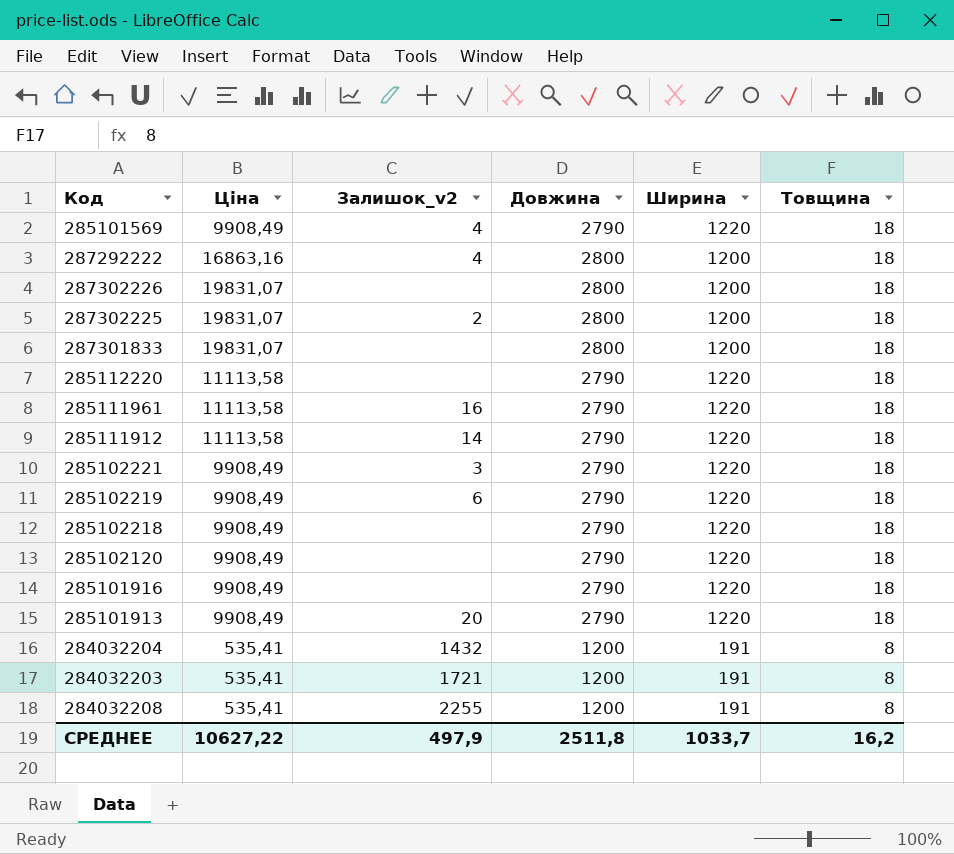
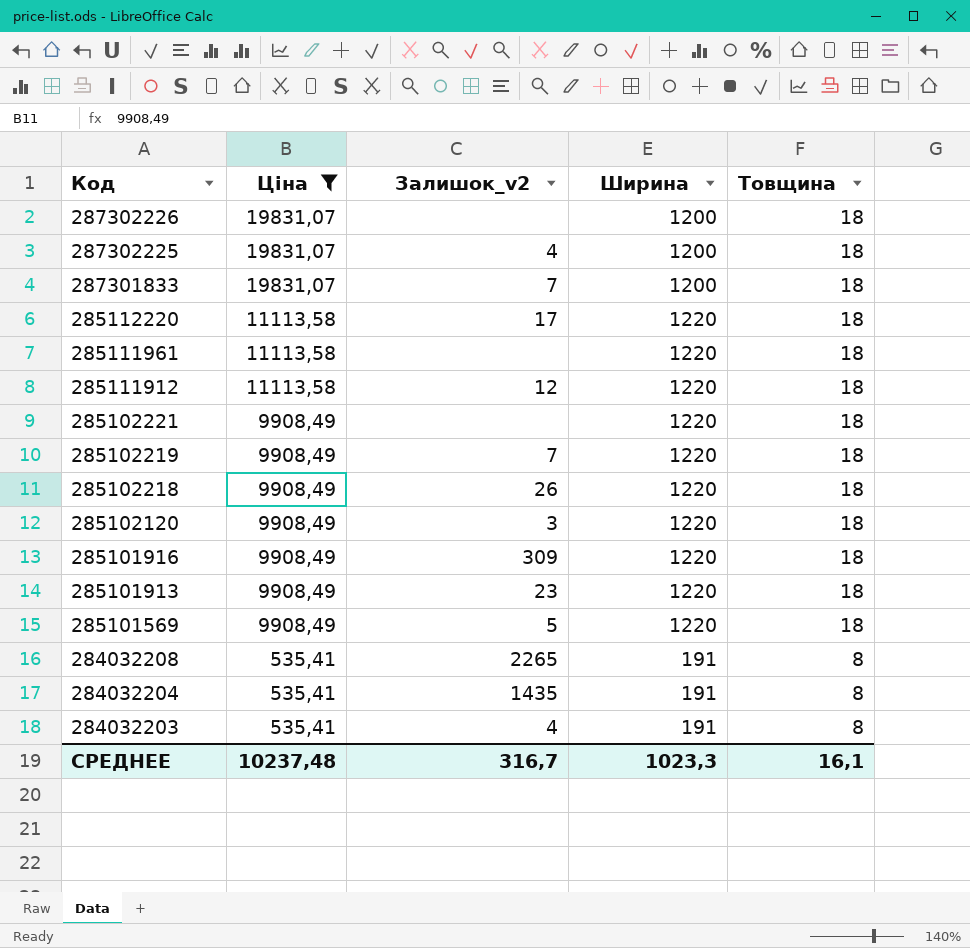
filter: none -> Ціна != 16863,16
row order: Товщина descending -> Код descending
column Довжина | position: 4 -> none
287302225 | Залишок_v2: 2 -> 4
287301833 | Залишок_v2: none -> 7
285112220 | Залишок_v2: none -> 17
285111961 | Залишок_v2: 16 -> none
285111912 | Залишок_v2: 14 -> 12
285102221 | Залишок_v2: 3 -> none
285102219 | Залишок_v2: 6 -> 7
285102218 | Залишок_v2: none -> 26
285102120 | Залишок_v2: none -> 3
285101916 | Залишок_v2: none -> 309
285101913 | Залишок_v2: 20 -> 23
285101569 | Залишок_v2: 4 -> 5
284032208 | Залишок_v2: 2255 -> 2265
284032204 | Залишок_v2: 1432 -> 1435
284032203 | Залишок_v2: 1721 -> 4
СРЕДНЕЕ | Ціна: 10627,22 -> 10237,48
СРЕДНЕЕ | Залишок_v2: 497,9 -> 316,7
СРЕДНЕЕ | Ширина: 1033,7 -> 1023,3
СРЕДНЕЕ | Товщина: 16,2 -> 16,1

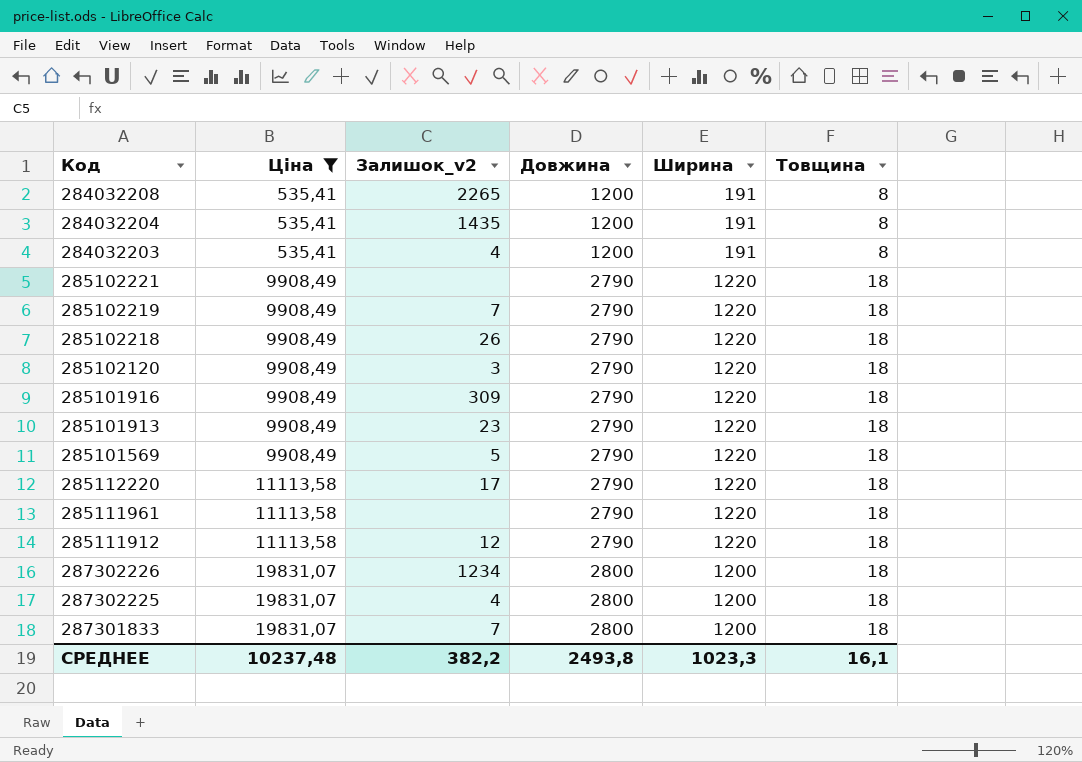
row order: Код descending -> Ціна ascending
column Довжина | position: none -> 4
287302226 | Залишок_v2: none -> 1234
СРЕДНЕЕ | Залишок_v2: 316,7 -> 382,2

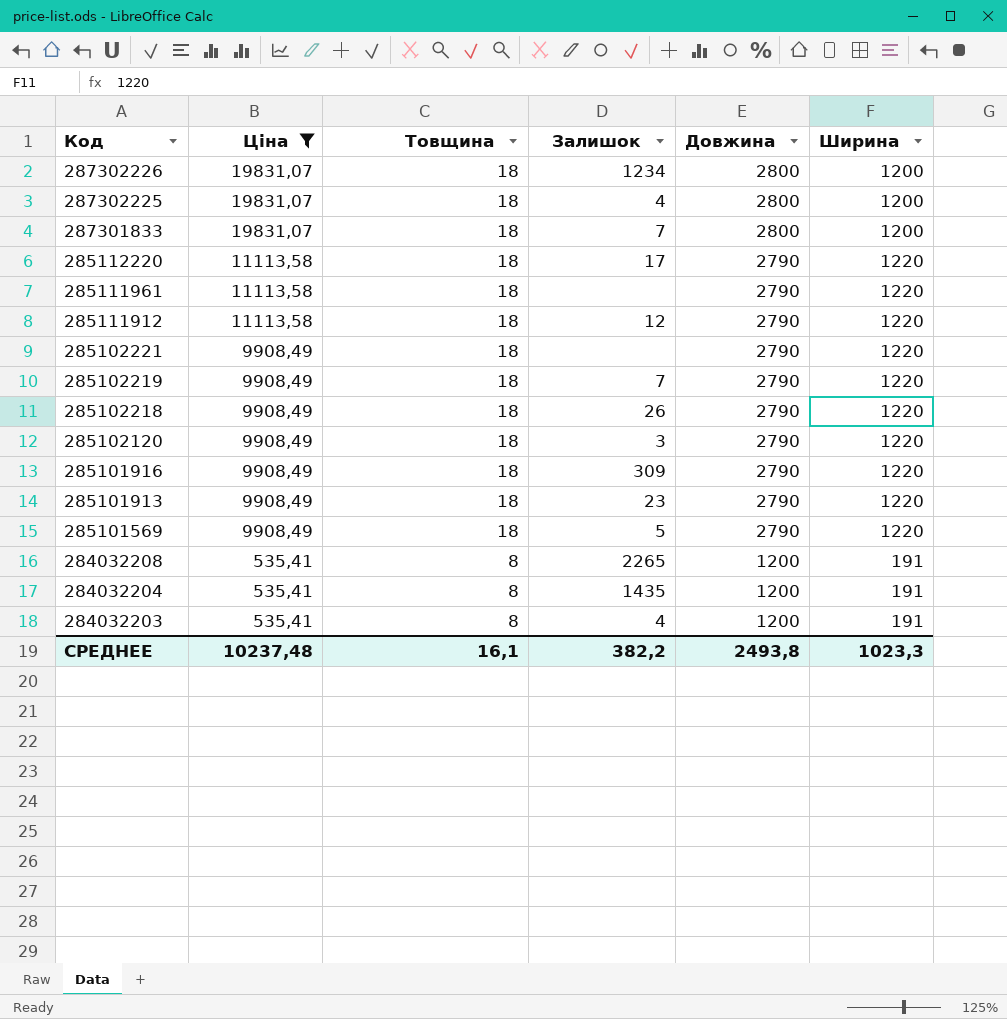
row order: Ціна ascending -> Код descending
column Товщина | position: 6 -> 3
column name: Залишок_v2 -> Залишок

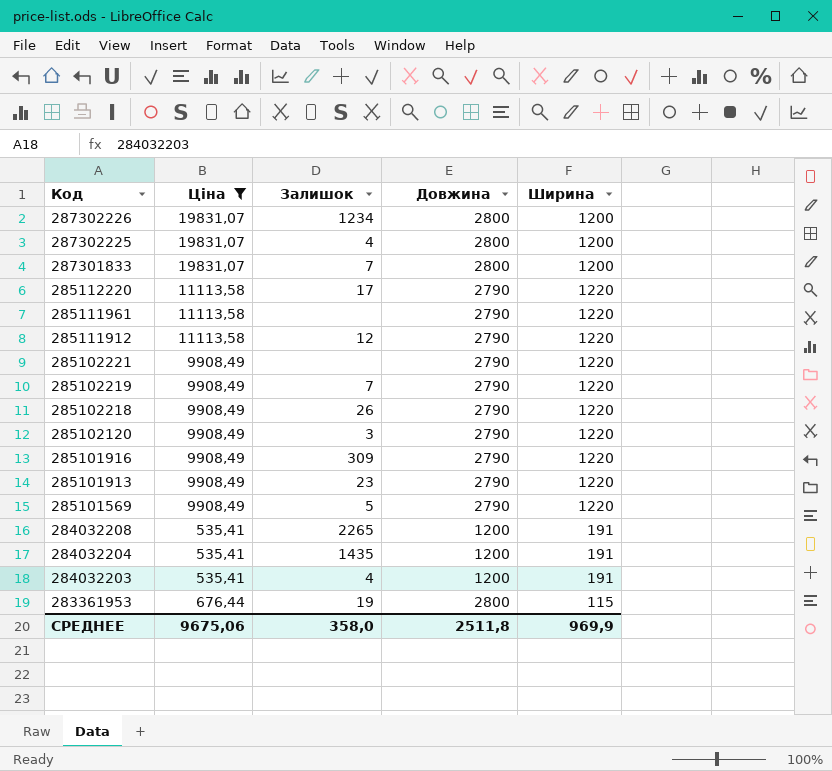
column Товщина | position: 3 -> none
row 283361953: none -> 676,44 | 19 | 2800 | 115
СРЕДНЕЕ | Ціна: 10237,48 -> 9675,06
СРЕДНЕЕ | Залишок: 382,2 -> 358,0
СРЕДНЕЕ | Довжина: 2493,8 -> 2511,8
СРЕДНЕЕ | Ширина: 1023,3 -> 969,9

